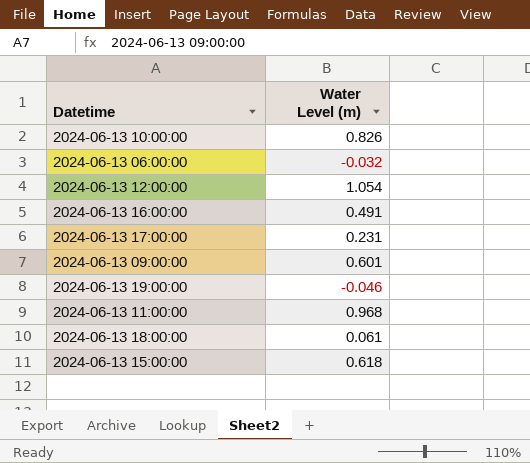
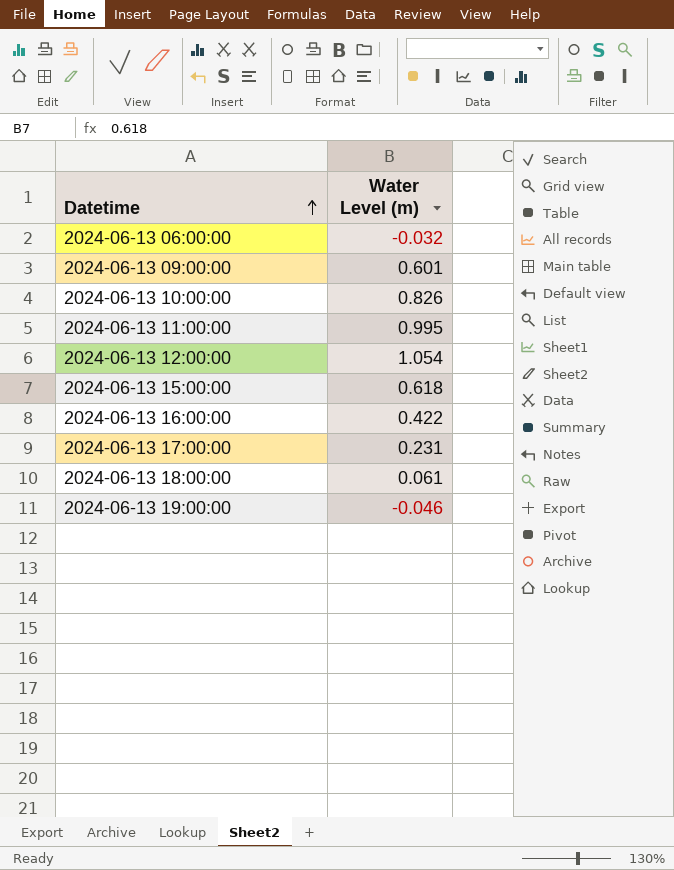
row order: none -> Datetime ascending
2024-06-13 11:00:00 | Water Level (m): 0.968 -> 0.995
2024-06-13 16:00:00 | Water Level (m): 0.491 -> 0.422

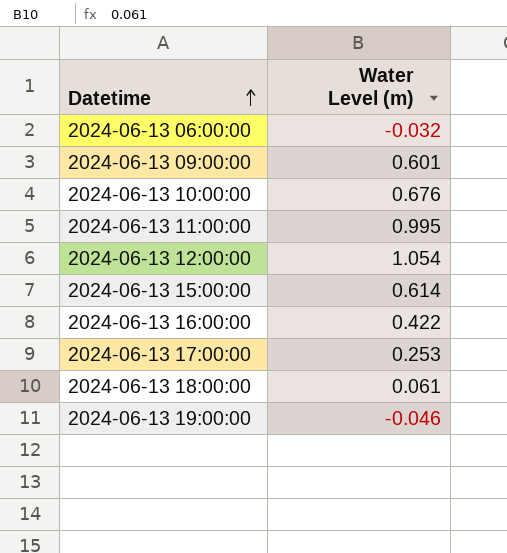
2024-06-13 10:00:00 | Water Level (m): 0.826 -> 0.676
2024-06-13 15:00:00 | Water Level (m): 0.618 -> 0.614
2024-06-13 17:00:00 | Water Level (m): 0.231 -> 0.253

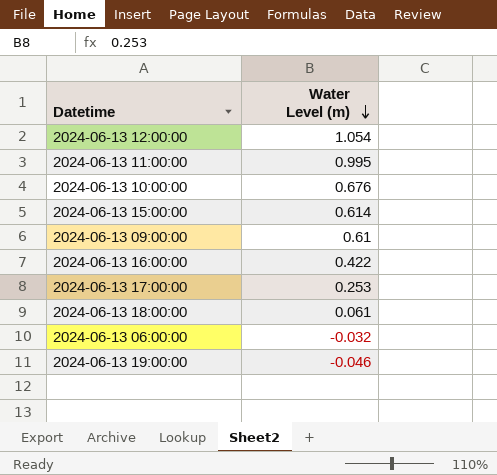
row order: Datetime ascending -> Water Level (m) descending
2024-06-13 09:00:00 | Water Level (m): 0.601 -> 0.61

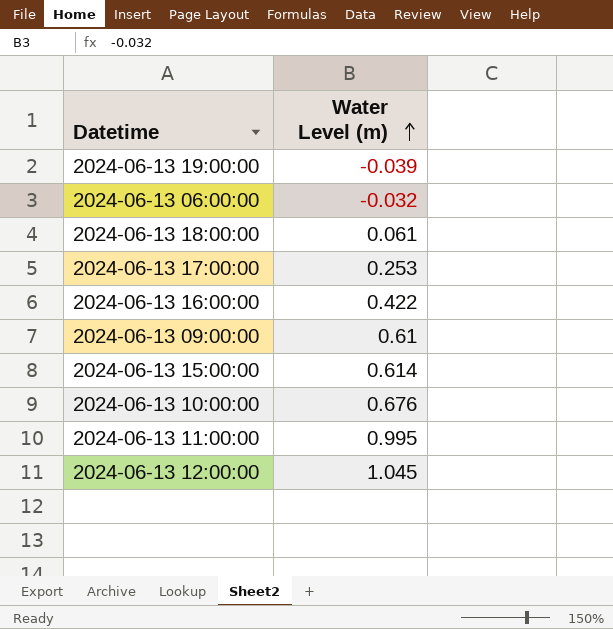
row order: Water Level (m) descending -> Water Level (m) ascending
2024-06-13 19:00:00 | Water Level (m): -0.046 -> -0.039
2024-06-13 12:00:00 | Water Level (m): 1.054 -> 1.045

